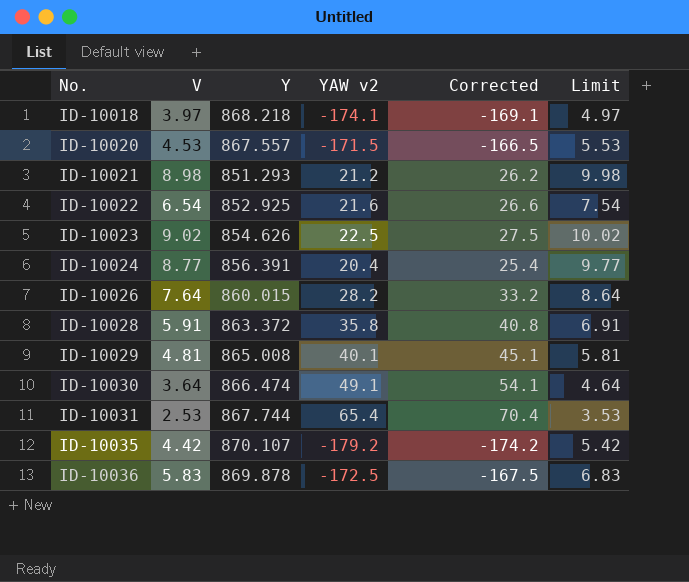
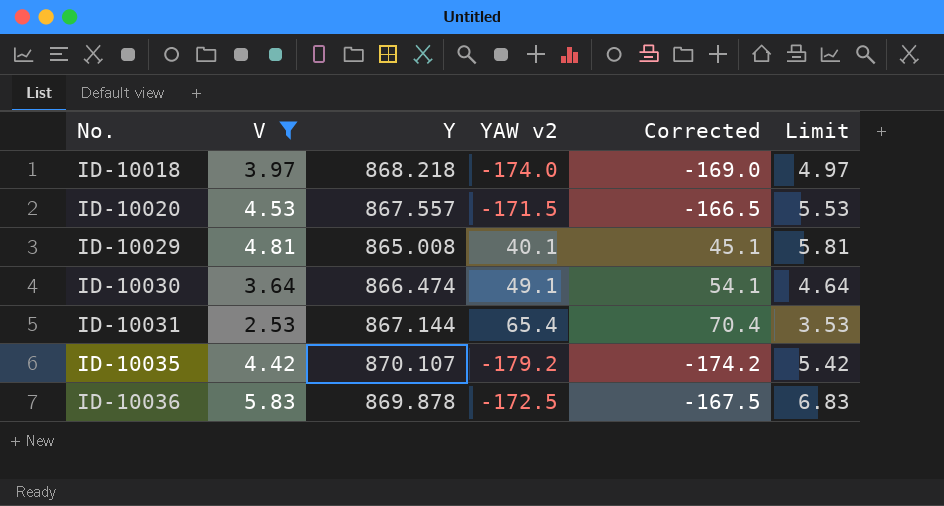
filter: none -> V <= 5.83
ID-10018 | YAW v2: -174.1 -> -174.0
ID-10018 | Corrected: -169.1 -> -169.0
ID-10031 | Y: 867.744 -> 867.144

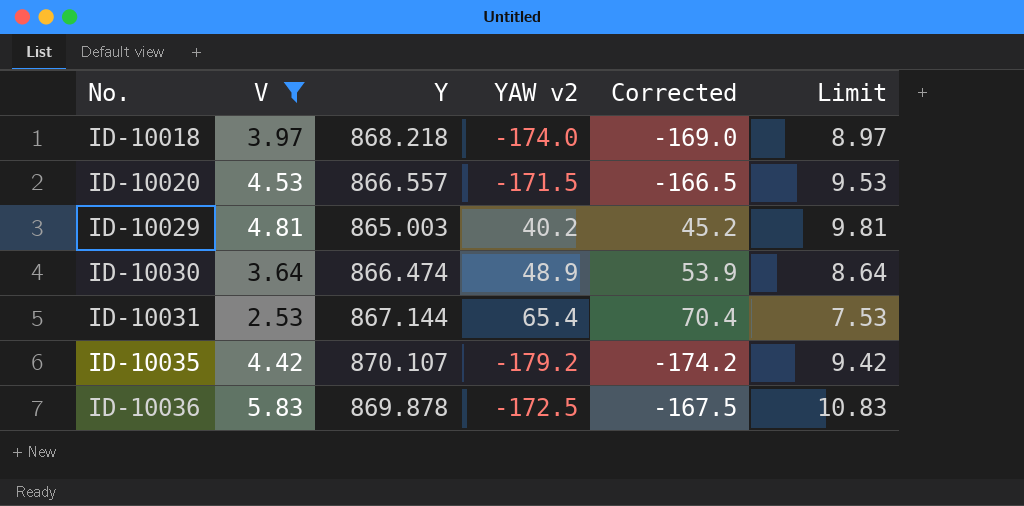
column Limit | formula: [V] + 1 -> [V] + 5
ID-10020 | Y: 867.557 -> 866.557
ID-10029 | Y: 865.008 -> 865.003
ID-10029 | YAW v2: 40.1 -> 40.2
ID-10029 | Corrected: 45.1 -> 45.2
ID-10030 | YAW v2: 49.1 -> 48.9
ID-10030 | Corrected: 54.1 -> 53.9

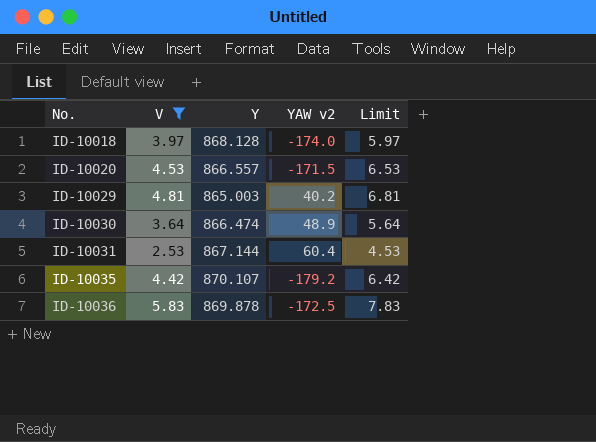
column Corrected | formula: [YAW v2] + 5 -> none
column Limit | formula: [V] + 5 -> [V] + 2
ID-10018 | Y: 868.218 -> 868.128
ID-10031 | YAW v2: 65.4 -> 60.4

